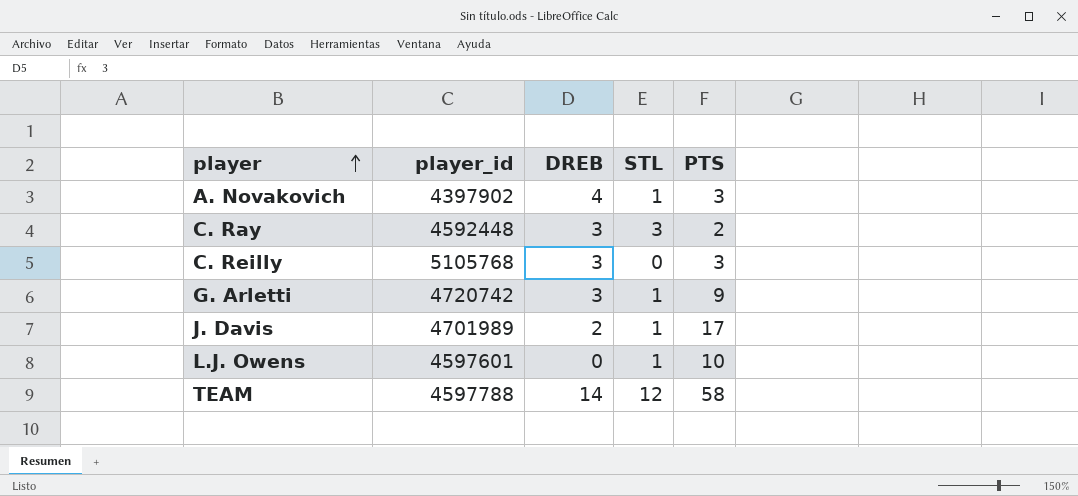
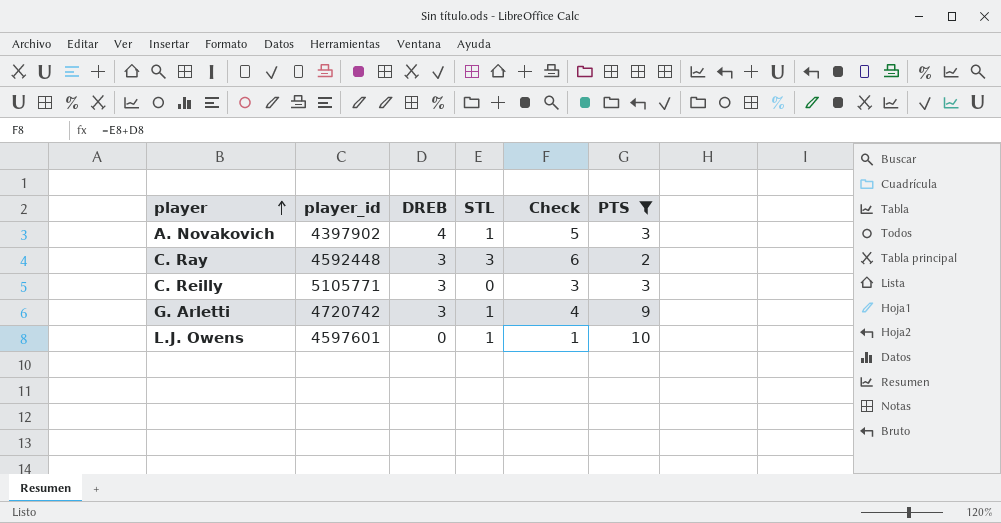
filter: none -> PTS <= 10
column Check | formula: none -> [DREB] + [STL]
C. Reilly | player_id: 5105768 -> 5105771

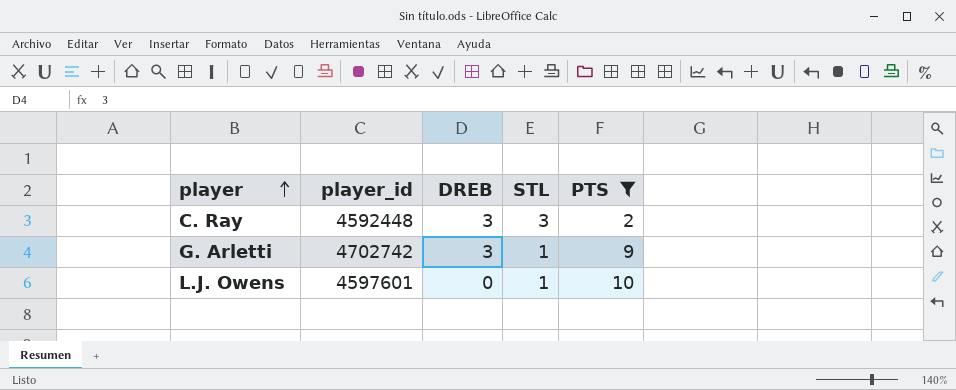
column Check | formula: [DREB] + [STL] -> none
row A. Novakovich: 4397902 | 4 | 1 | 5 | 3 -> none
row C. Reilly: 5105771 | 3 | 0 | 3 | 3 -> none
G. Arletti | player_id: 4720742 -> 4702742

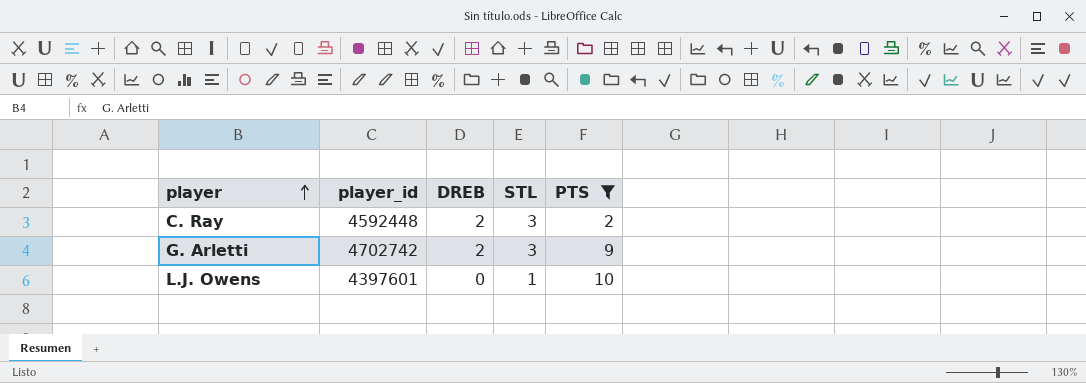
C. Ray | DREB: 3 -> 2
G. Arletti | DREB: 3 -> 2
G. Arletti | STL: 1 -> 3
L.J. Owens | player_id: 4597601 -> 4397601

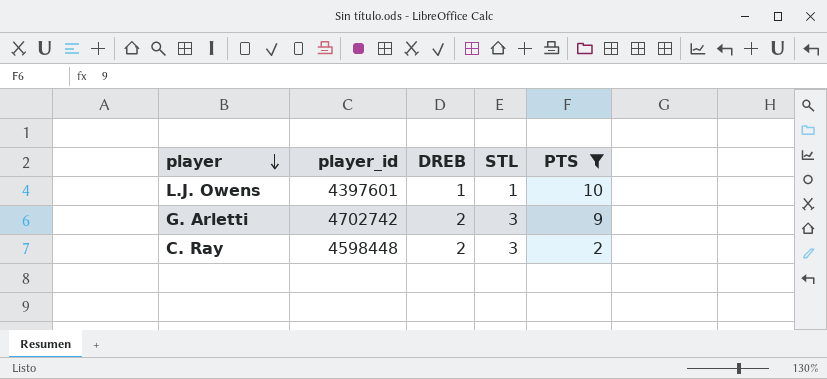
row order: player ascending -> player descending
L.J. Owens | DREB: 0 -> 1
C. Ray | player_id: 4592448 -> 4598448

